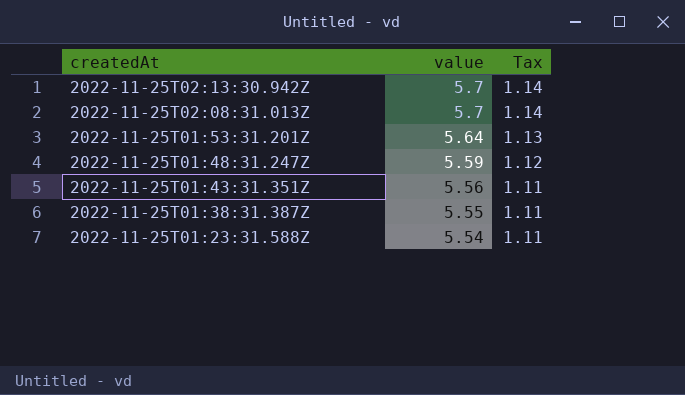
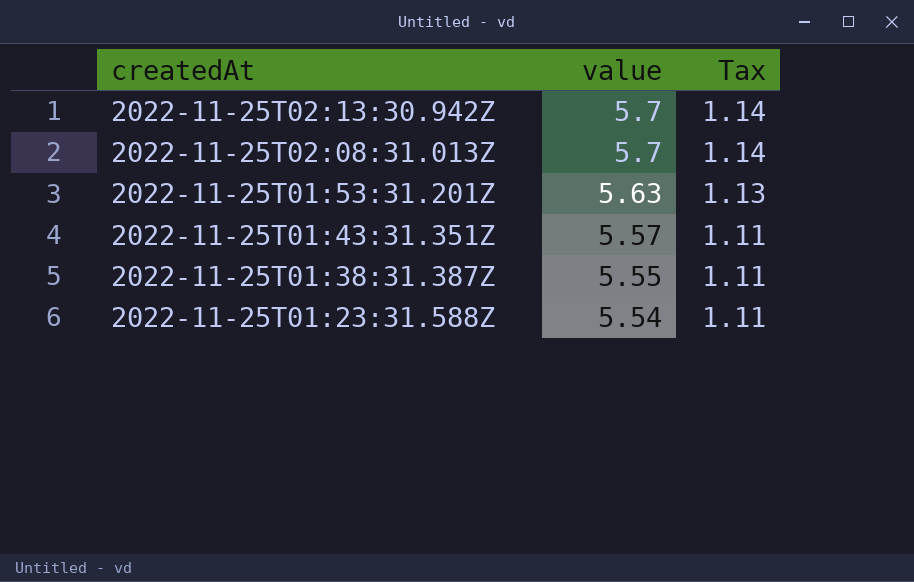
row 2022-11-25T01:48:31.247Z: 5.59 | 1.12 -> none
2022-11-25T01:53:31.201Z | value: 5.64 -> 5.63
2022-11-25T01:43:31.351Z | value: 5.56 -> 5.57

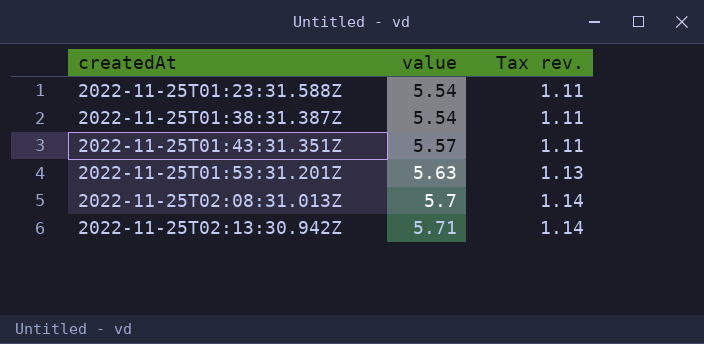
row order: createdAt descending -> createdAt ascending
column name: Tax -> Tax rev.
2022-11-25T01:38:31.387Z | value: 5.55 -> 5.54
2022-11-25T02:13:30.942Z | value: 5.7 -> 5.71

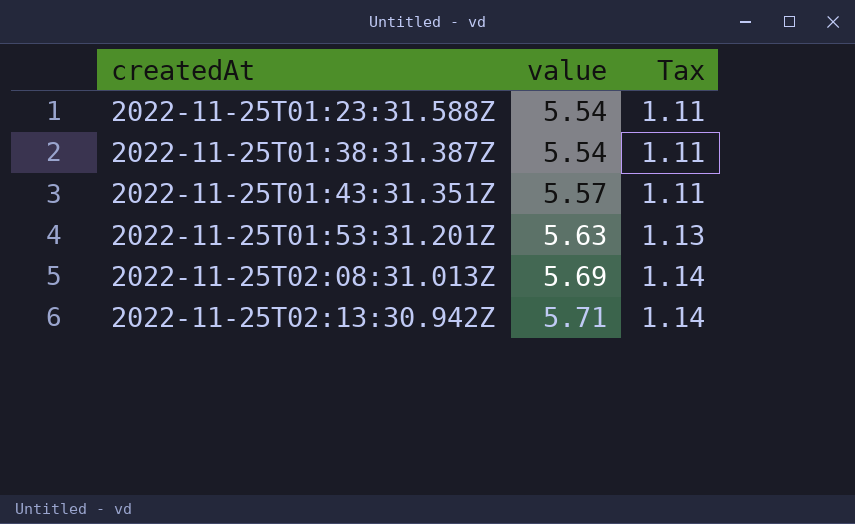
column name: Tax rev. -> Tax
2022-11-25T02:08:31.013Z | value: 5.7 -> 5.69

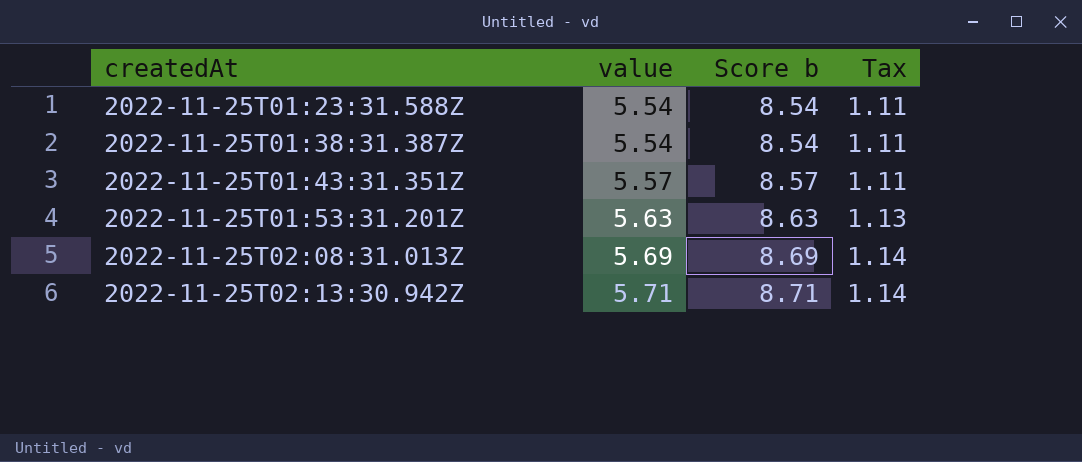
column Score b | formula: none -> [value] + 3

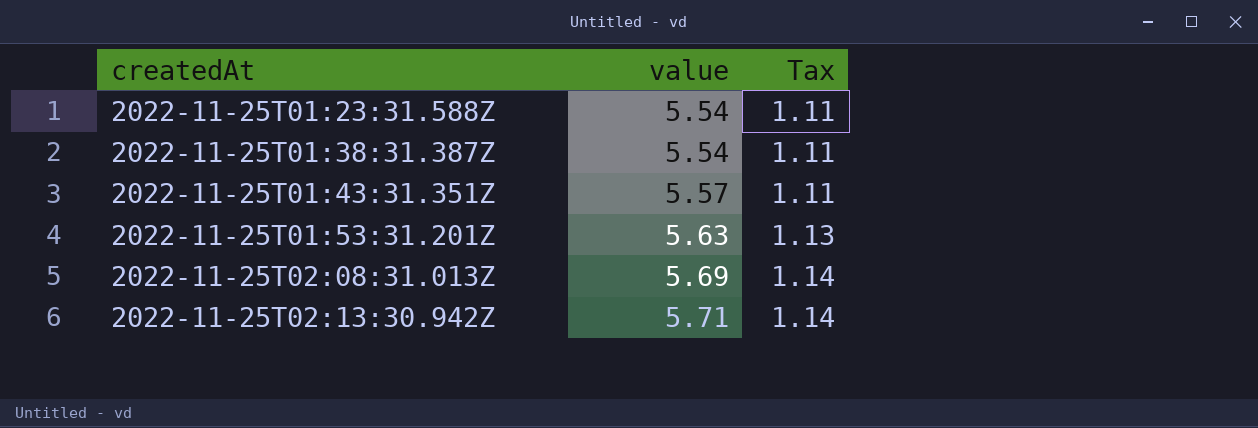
column Score b | formula: [value] + 3 -> none

